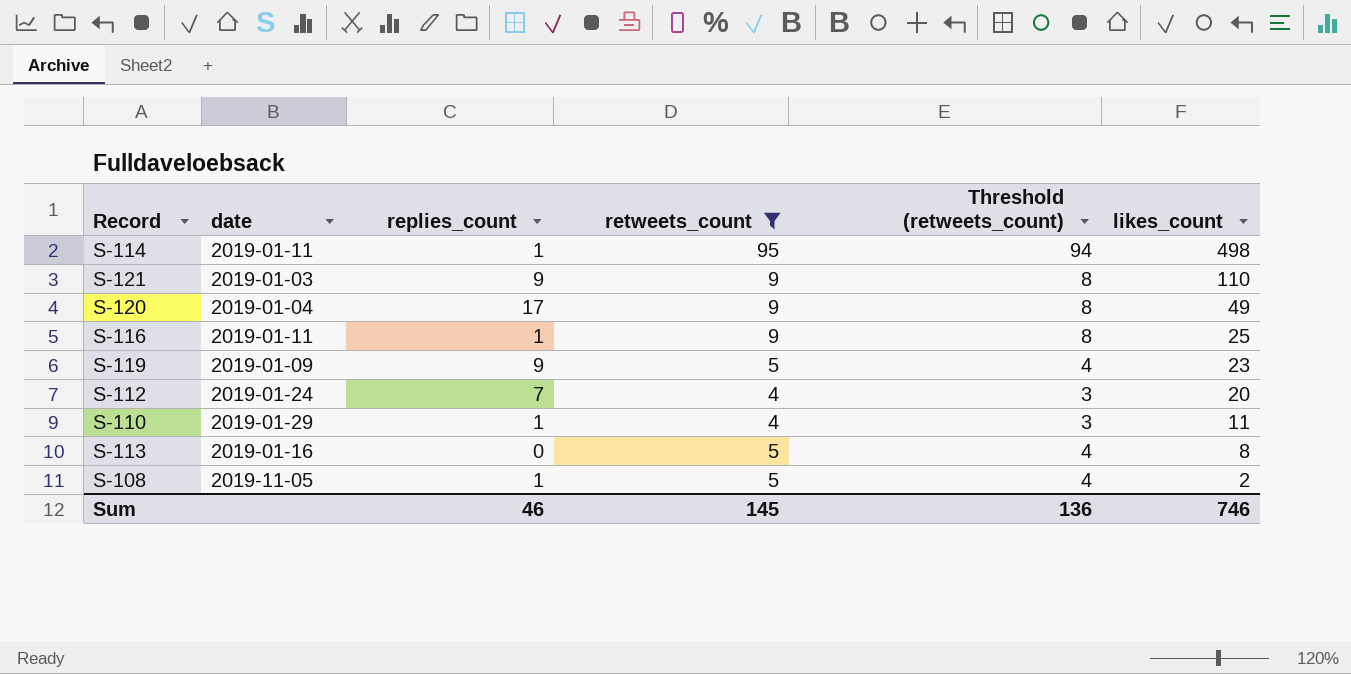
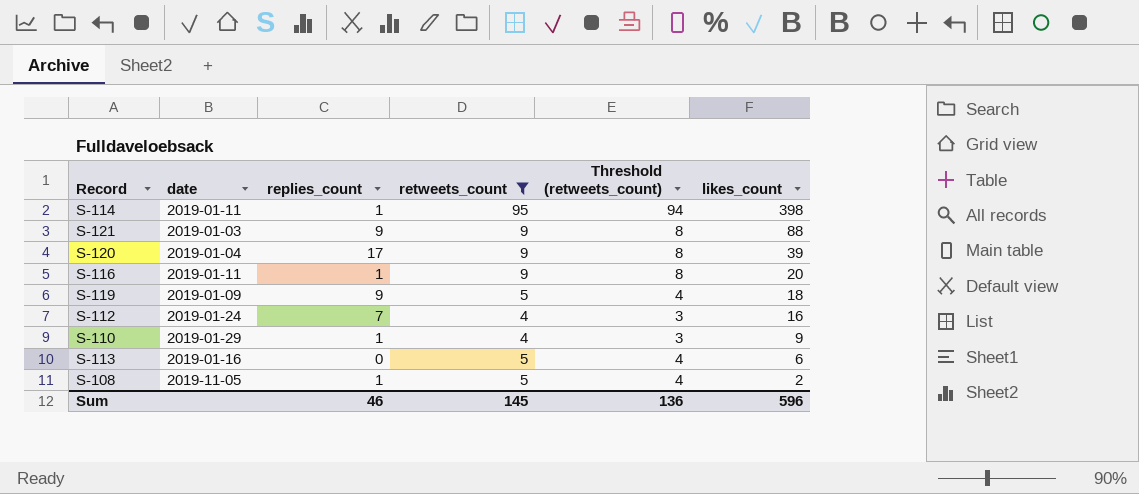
S-114 | likes_count: 498 -> 398
S-121 | likes_count: 110 -> 88
S-120 | likes_count: 49 -> 39
S-116 | likes_count: 25 -> 20
S-119 | likes_count: 23 -> 18
S-112 | likes_count: 20 -> 16
S-110 | likes_count: 11 -> 9
S-113 | likes_count: 8 -> 6
Sum | likes_count: 746 -> 596

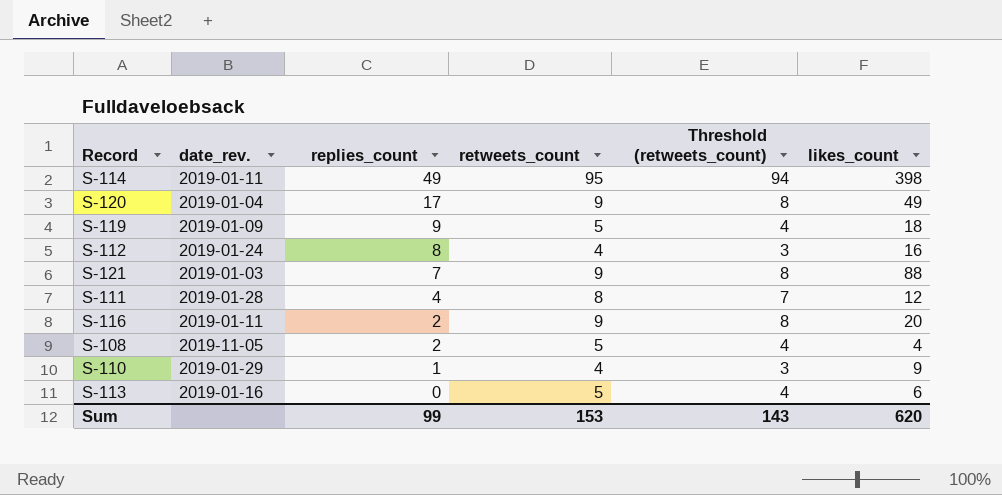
filter: retweets_count != 8 -> none
row order: likes_count descending -> replies_count descending
column name: date -> date_rev.
S-114 | replies_count: 1 -> 49
S-120 | likes_count: 39 -> 49
S-112 | replies_count: 7 -> 8
S-121 | replies_count: 9 -> 7
S-116 | replies_count: 1 -> 2
S-108 | replies_count: 1 -> 2
S-108 | likes_count: 2 -> 4
Sum | replies_count: 46 -> 99
Sum | retweets_count: 145 -> 153
Sum | Threshold (retweets_count): 136 -> 143
Sum | likes_count: 596 -> 620

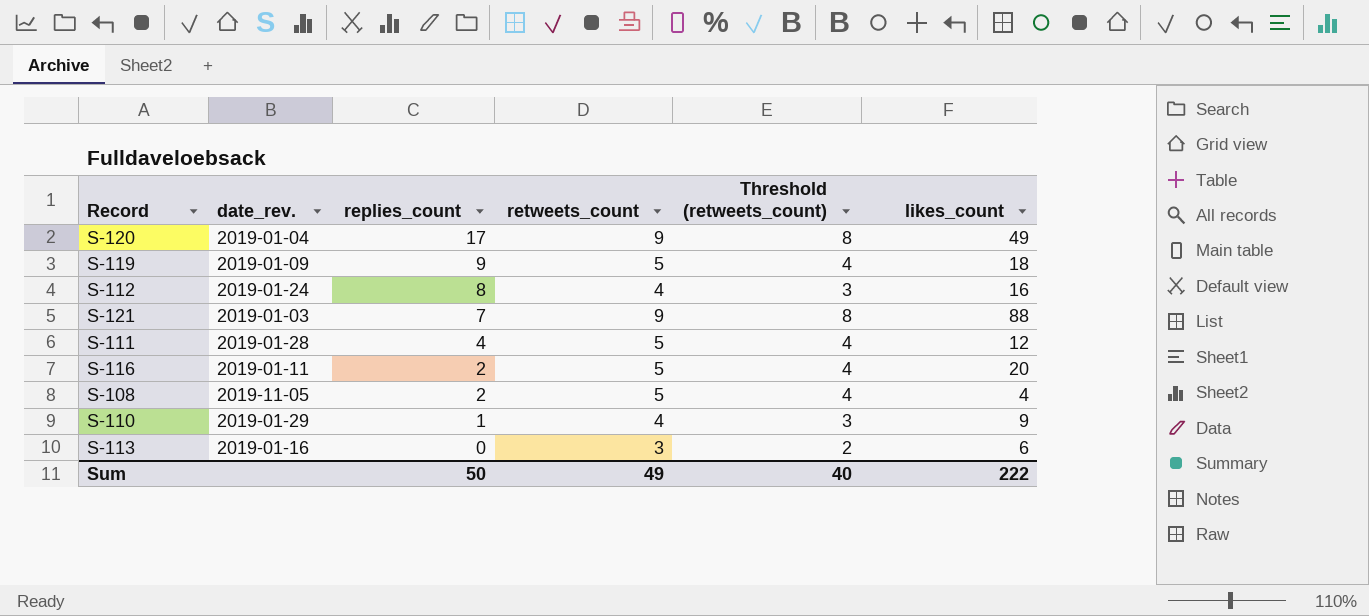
row S-114: 2019-01-11 | 49 | 95 | 94 | 398 -> none
S-111 | retweets_count: 8 -> 5
S-111 | Threshold (retweets_count): 7 -> 4
S-116 | retweets_count: 9 -> 5
S-116 | Threshold (retweets_count): 8 -> 4
S-113 | retweets_count: 5 -> 3
S-113 | Threshold (retweets_count): 4 -> 2
Sum | replies_count: 99 -> 50
Sum | retweets_count: 153 -> 49
Sum | Threshold (retweets_count): 143 -> 40
Sum | likes_count: 620 -> 222

